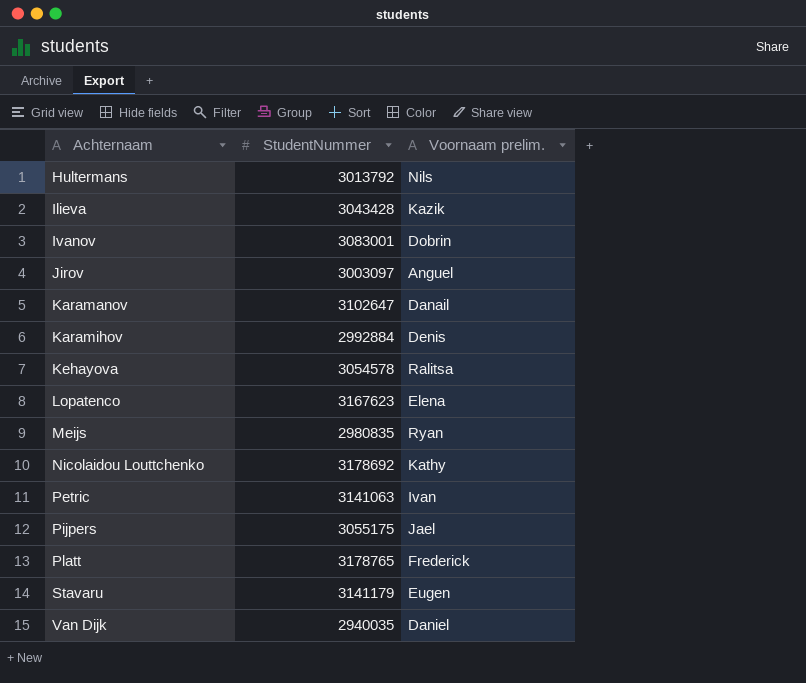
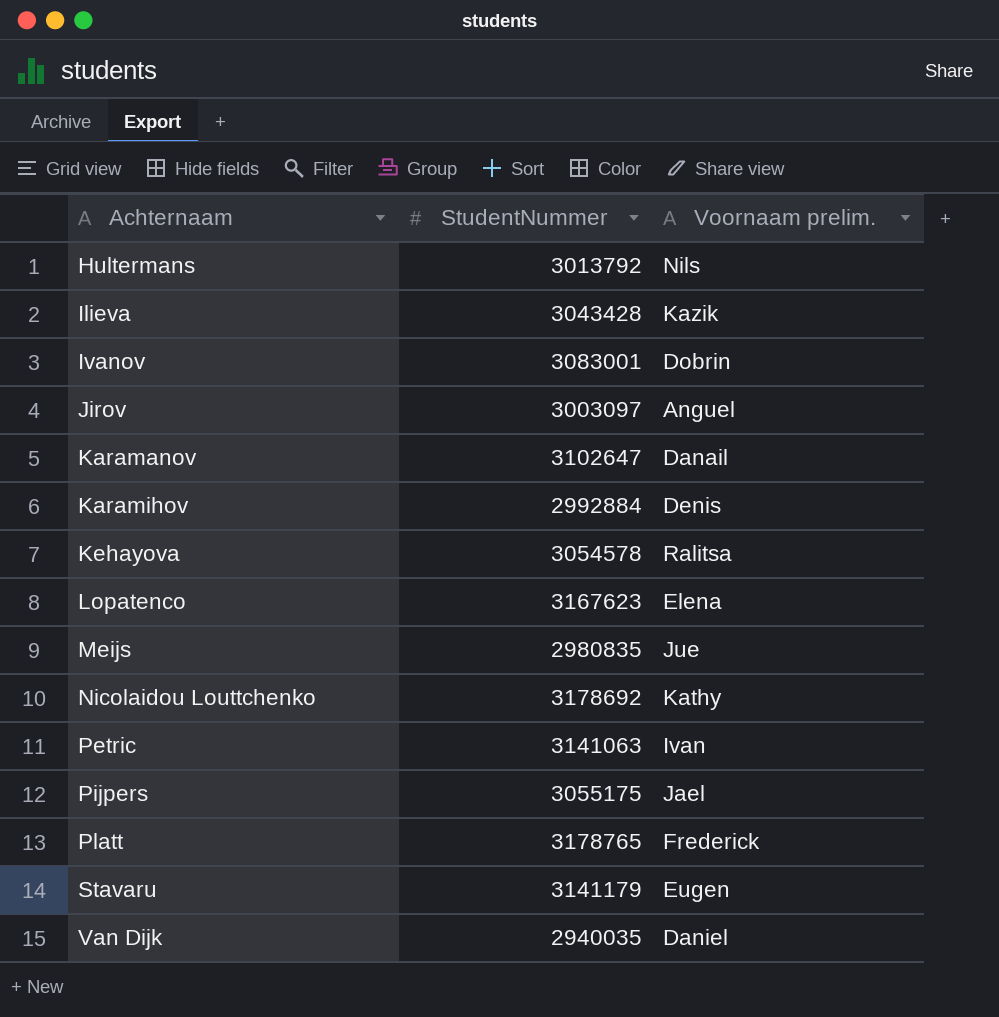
Meijs | Voornaam prelim.: Ryan -> Jue

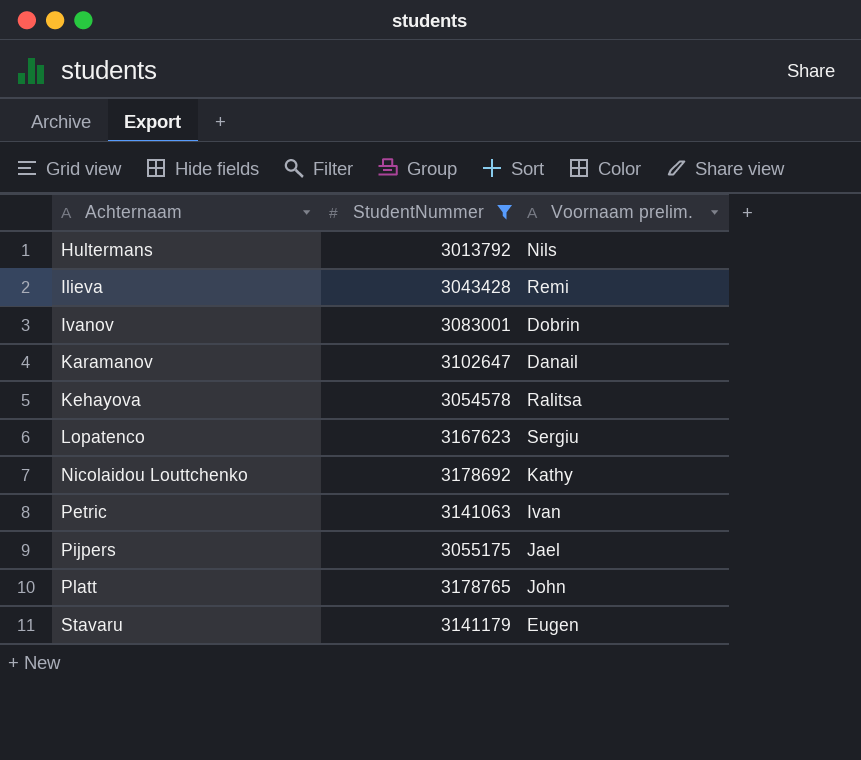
filter: none -> StudentNummer >= 3013792
Ilieva | Voornaam prelim.: Kazik -> Remi
Lopatenco | Voornaam prelim.: Elena -> Sergiu
Platt | Voornaam prelim.: Frederick -> John

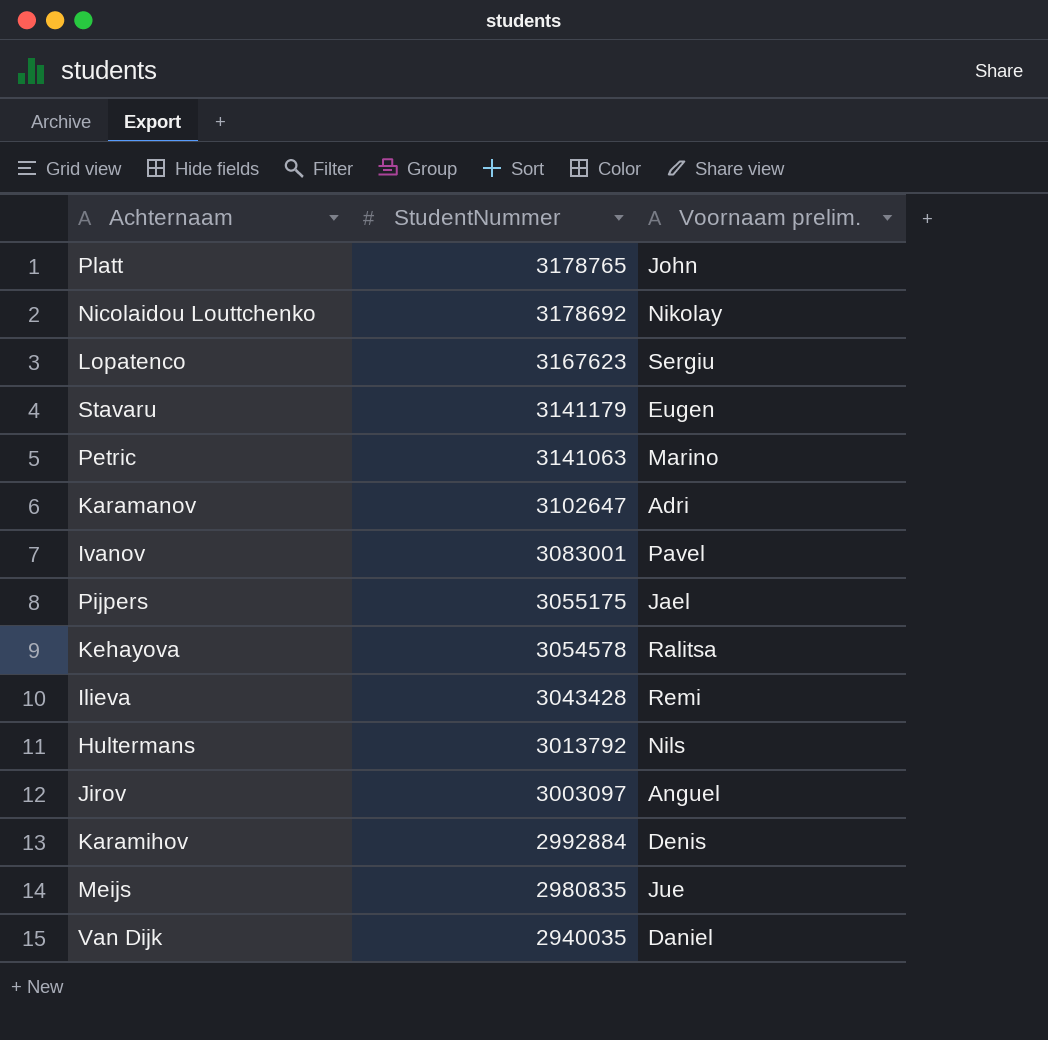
filter: StudentNummer >= 3013792 -> none
row order: Achternaam ascending -> StudentNummer descending
Nicolaidou Louttchenko | Voornaam prelim.: Kathy -> Nikolay
Petric | Voornaam prelim.: Ivan -> Marino
Karamanov | Voornaam prelim.: Danail -> Adri
Ivanov | Voornaam prelim.: Dobrin -> Pavel

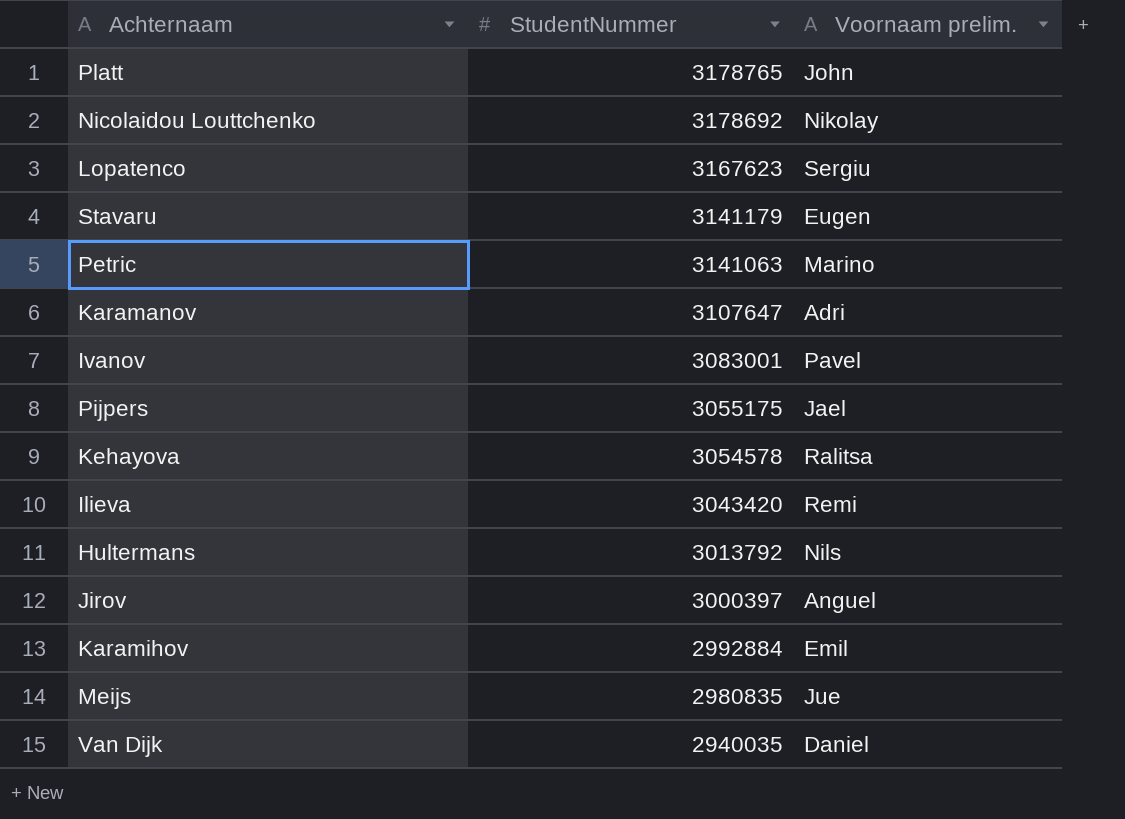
Karamanov | StudentNummer: 3102647 -> 3107647
Ilieva | StudentNummer: 3043428 -> 3043420
Jirov | StudentNummer: 3003097 -> 3000397
Karamihov | Voornaam prelim.: Denis -> Emil

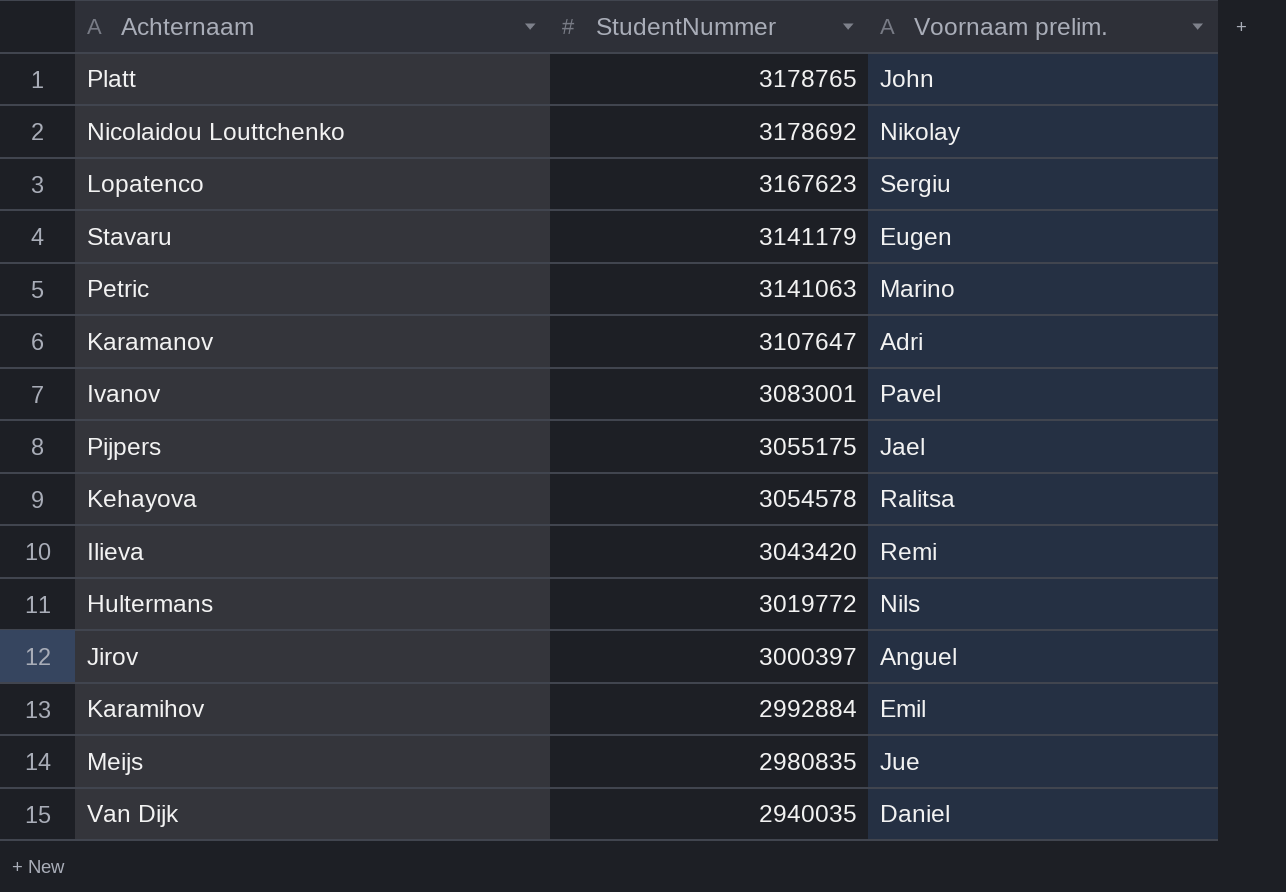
Hultermans | StudentNummer: 3013792 -> 3019772

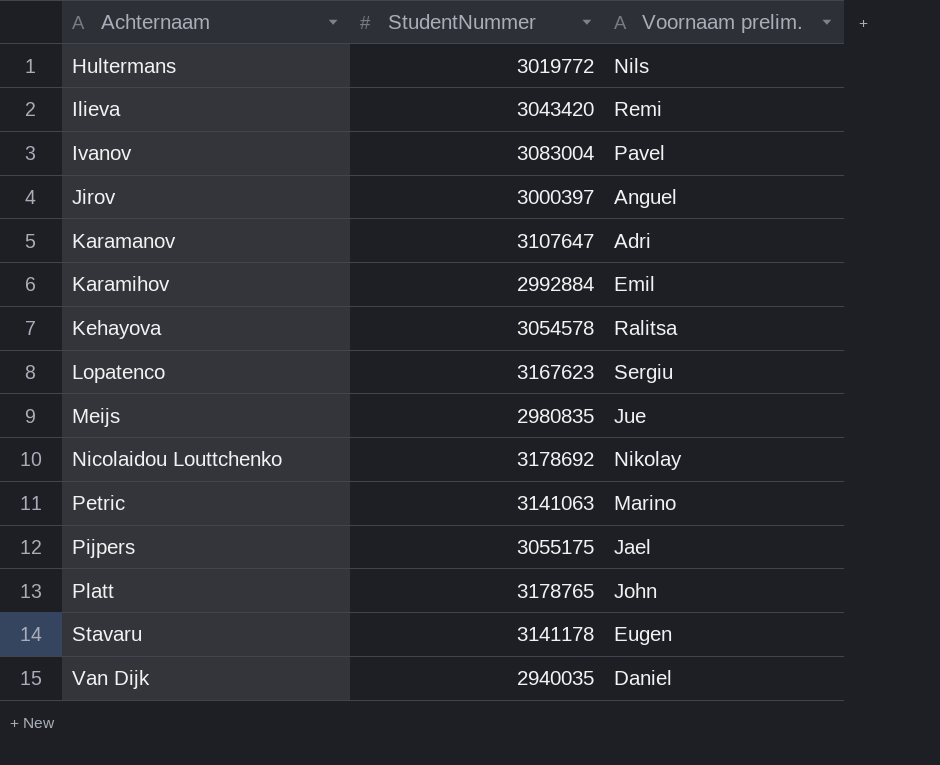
row order: StudentNummer descending -> Achternaam ascending
Ivanov | StudentNummer: 3083001 -> 3083004
Stavaru | StudentNummer: 3141179 -> 3141178

